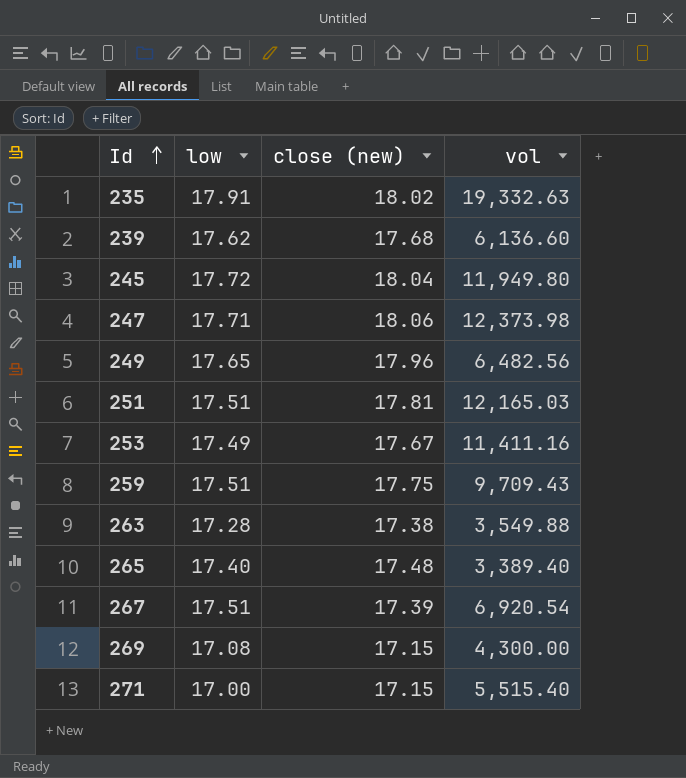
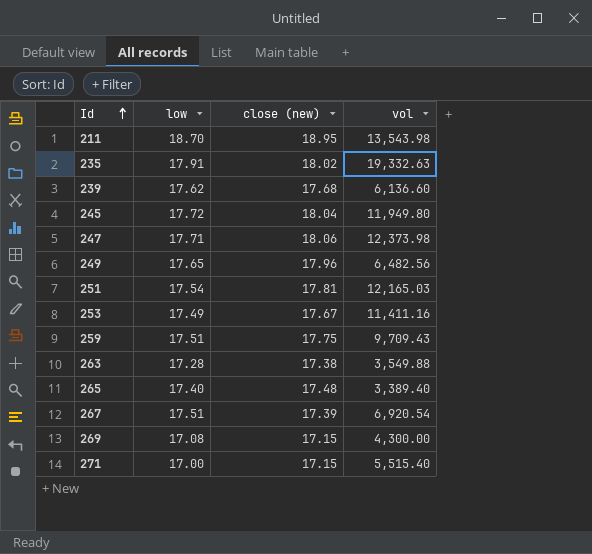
row 211: none -> 18.70 | 18.95 | 13,543.98
251 | low: 17.51 -> 17.54

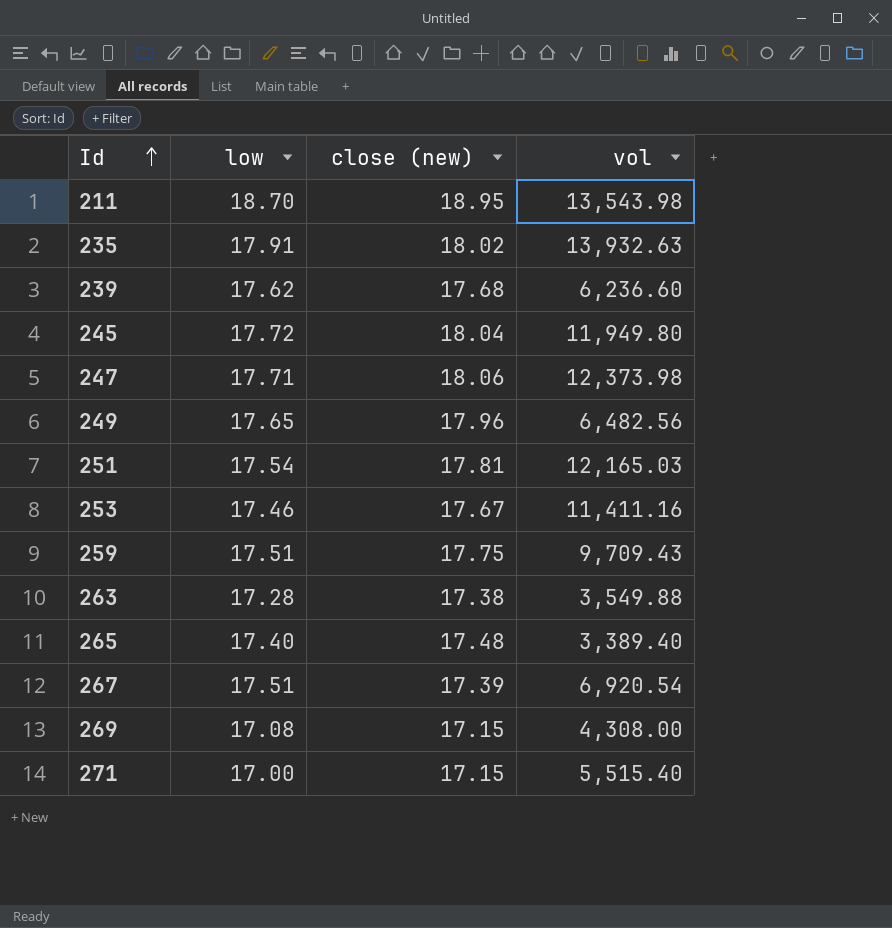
235 | vol: 19,332.63 -> 13,932.63
239 | vol: 6,136.60 -> 6,236.60
253 | low: 17.49 -> 17.46
269 | vol: 4,300.00 -> 4,308.00

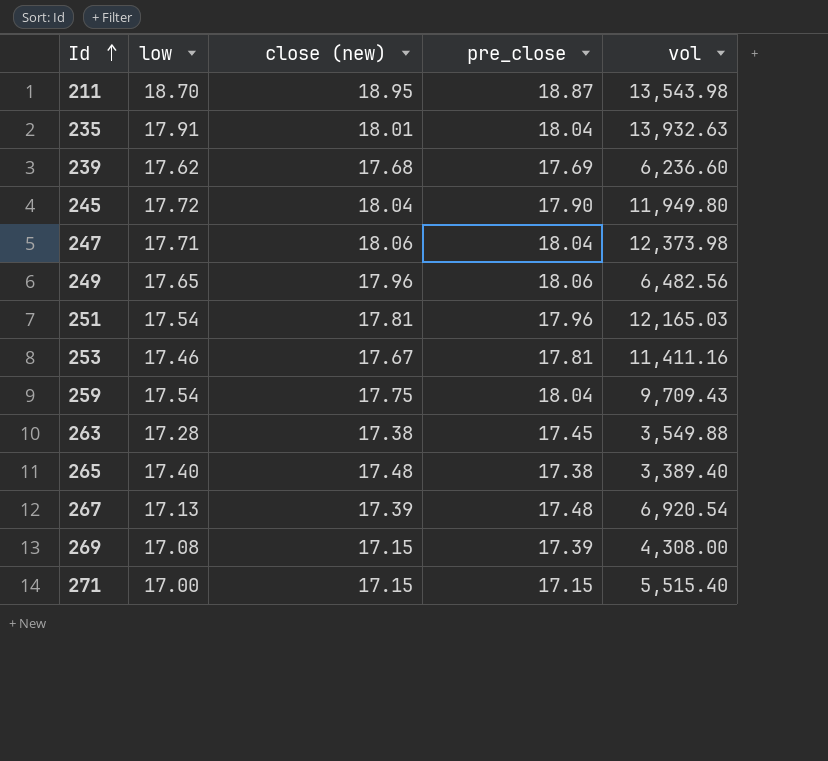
column pre_close | position: none -> 4
235 | close (new): 18.02 -> 18.01
259 | low: 17.51 -> 17.54
267 | low: 17.51 -> 17.13

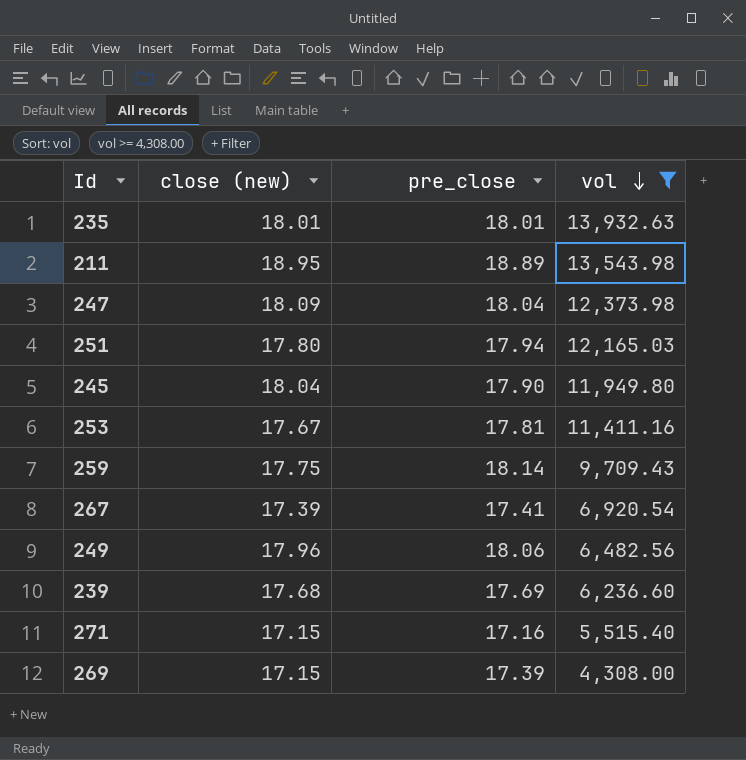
filter: none -> vol >= 4,308.00
row order: Id ascending -> vol descending
column low | position: 2 -> none
235 | pre_close: 18.04 -> 18.01
211 | pre_close: 18.87 -> 18.89
247 | close (new): 18.06 -> 18.09
251 | close (new): 17.81 -> 17.80
251 | pre_close: 17.96 -> 17.94
259 | pre_close: 18.04 -> 18.14
267 | pre_close: 17.48 -> 17.41
271 | pre_close: 17.15 -> 17.16

